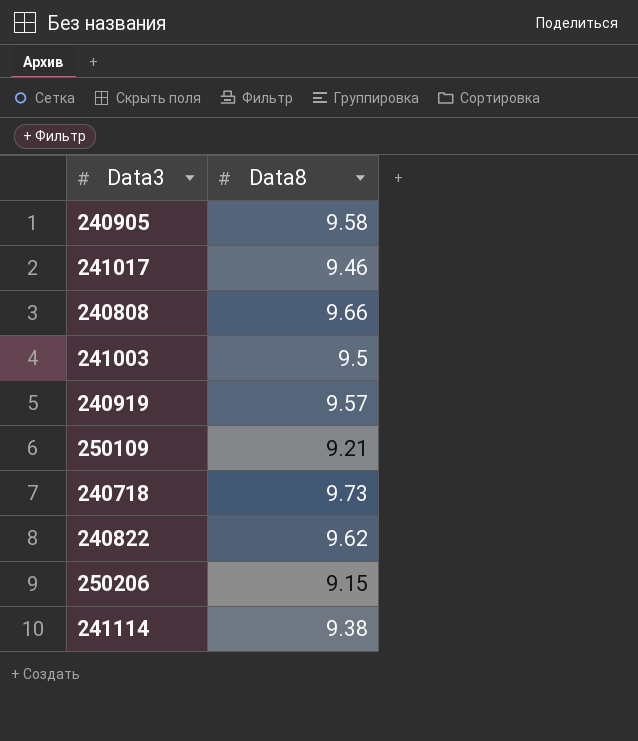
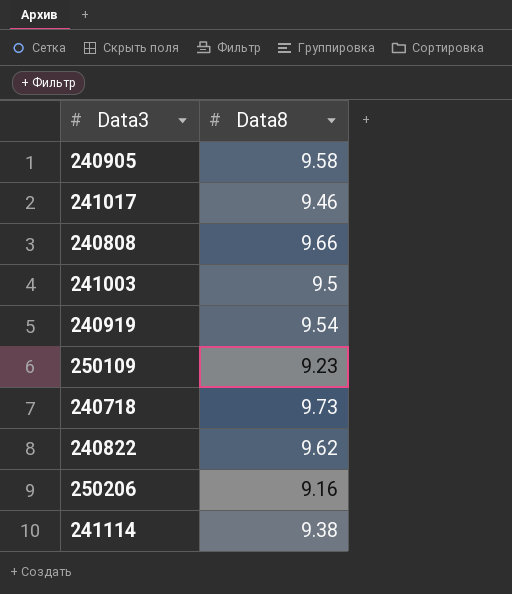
240919 | Data8: 9.57 -> 9.54
250109 | Data8: 9.21 -> 9.23
250206 | Data8: 9.15 -> 9.16

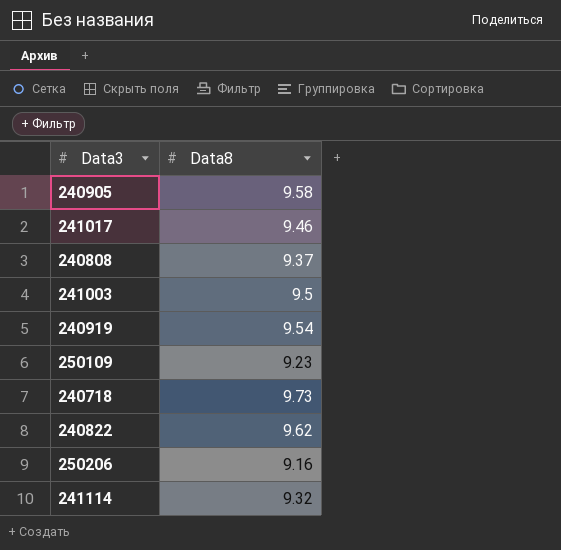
240808 | Data8: 9.66 -> 9.37
241114 | Data8: 9.38 -> 9.32

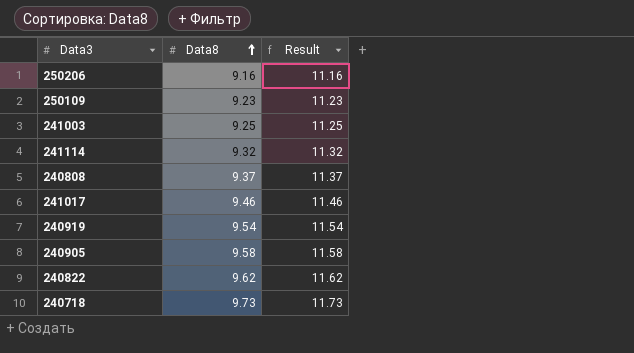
row order: none -> Data8 ascending
column Result | formula: none -> [Data8] + 2
241003 | Data8: 9.5 -> 9.25

